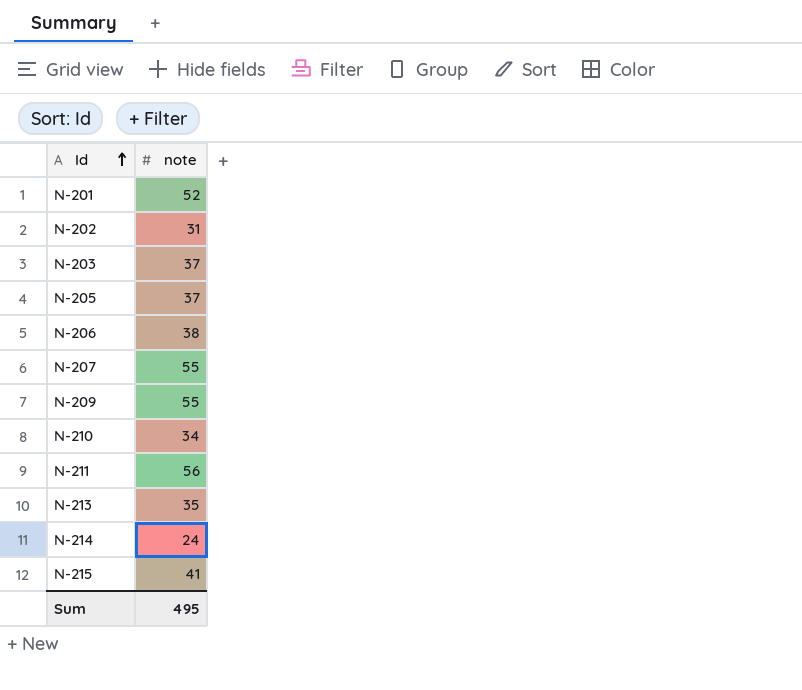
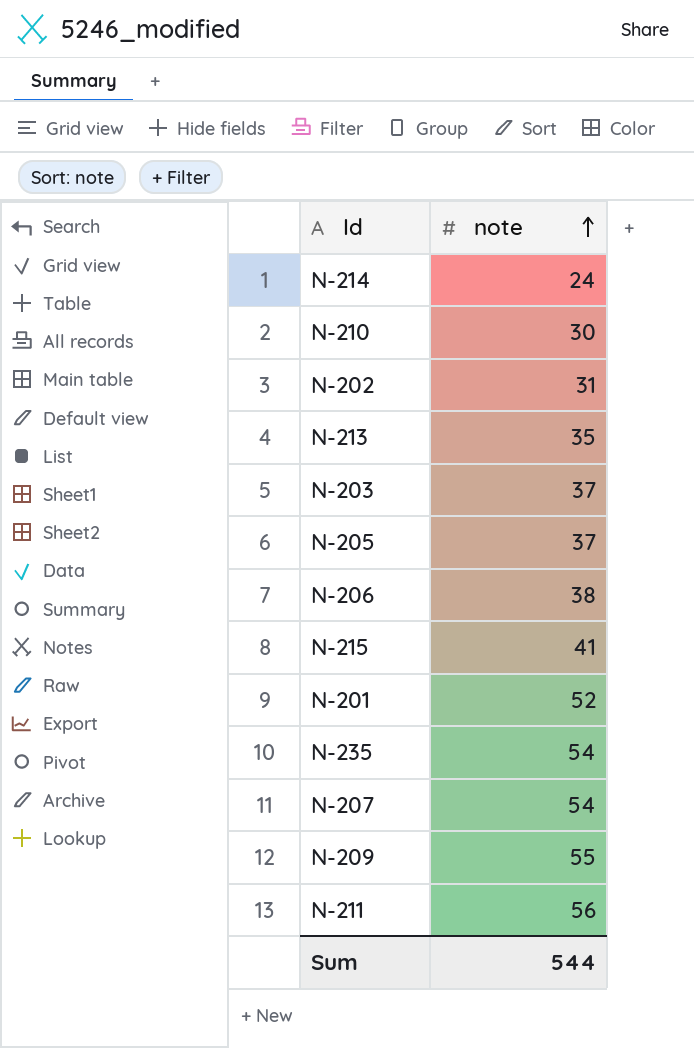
row order: Id ascending -> note ascending
N-210 | note: 34 -> 30
row N-235: none -> 54
N-207 | note: 55 -> 54
Sum | note: 495 -> 544

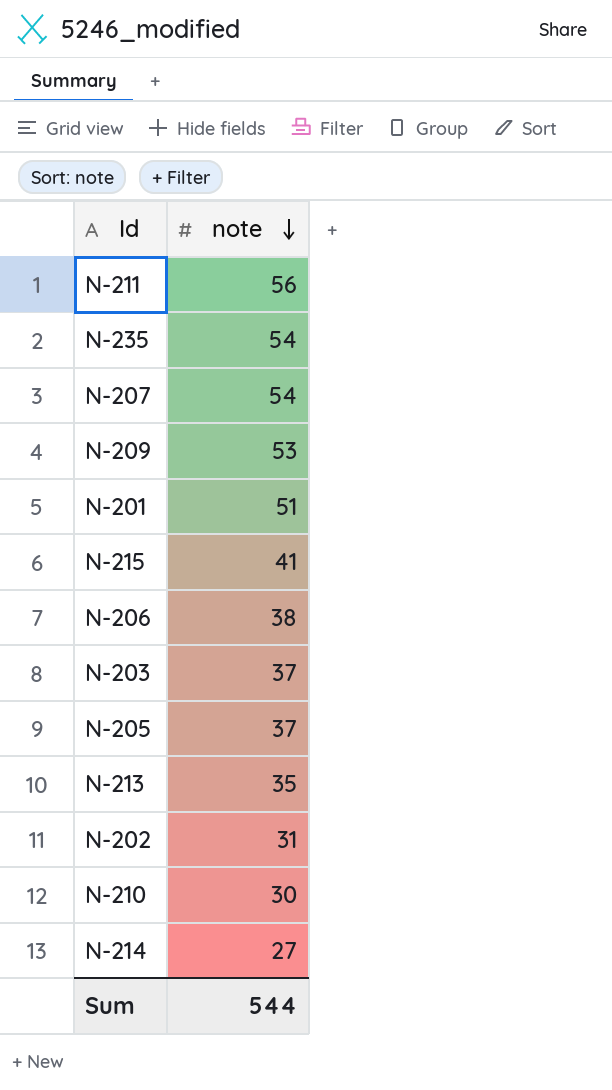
row order: note ascending -> note descending
N-209 | note: 55 -> 53
N-201 | note: 52 -> 51
N-214 | note: 24 -> 27

